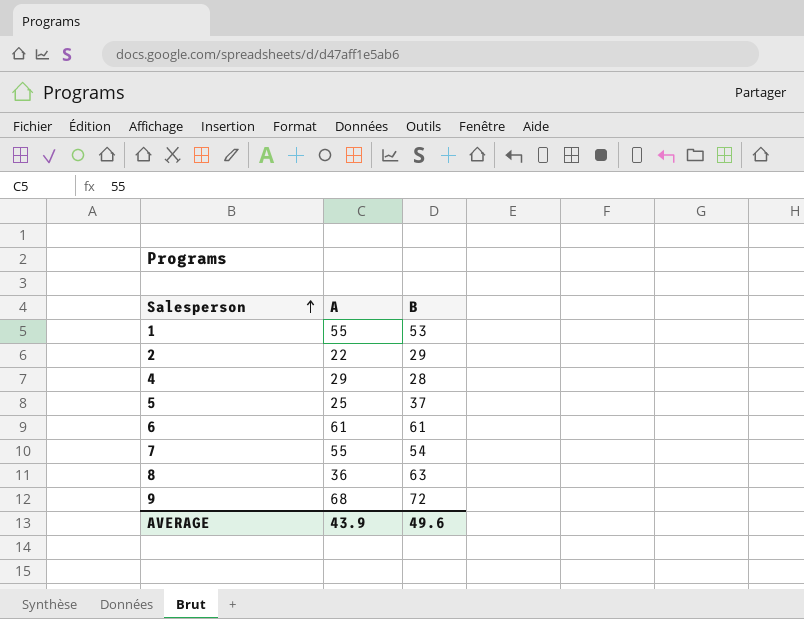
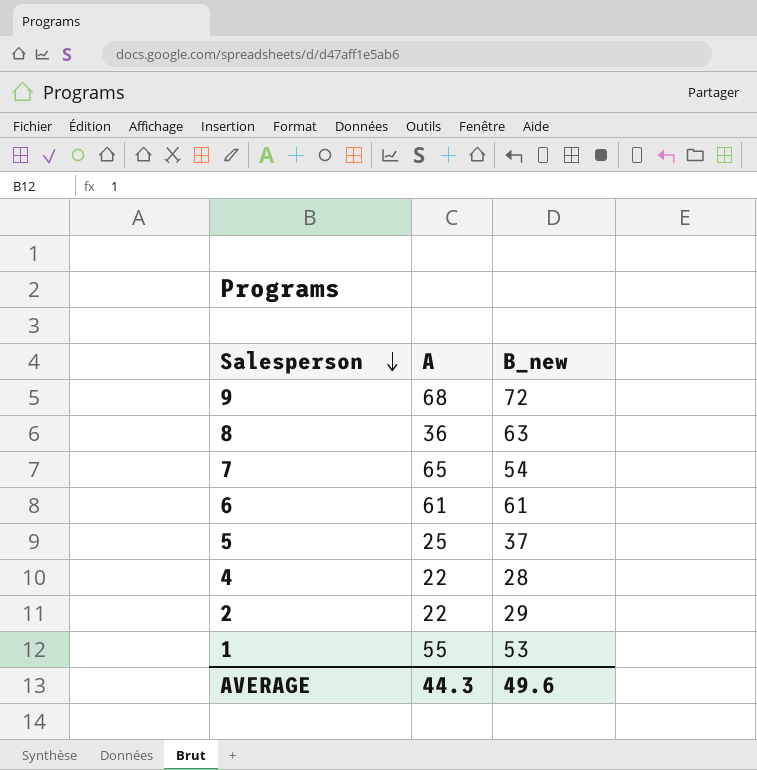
row order: Salesperson ascending -> Salesperson descending
column name: B -> B_new
7 | A: 55 -> 65
4 | A: 29 -> 22
AVERAGE | A: 43.9 -> 44.3

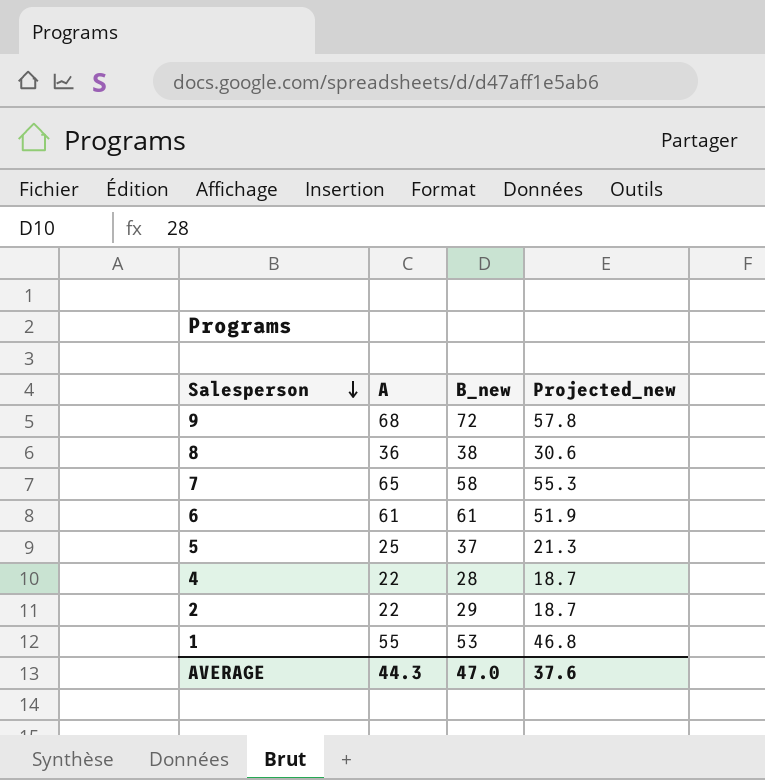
column Projected_new | formula: none -> [A] * 0.85
8 | B_new: 63 -> 38
7 | B_new: 54 -> 58
AVERAGE | B_new: 49.6 -> 47.0

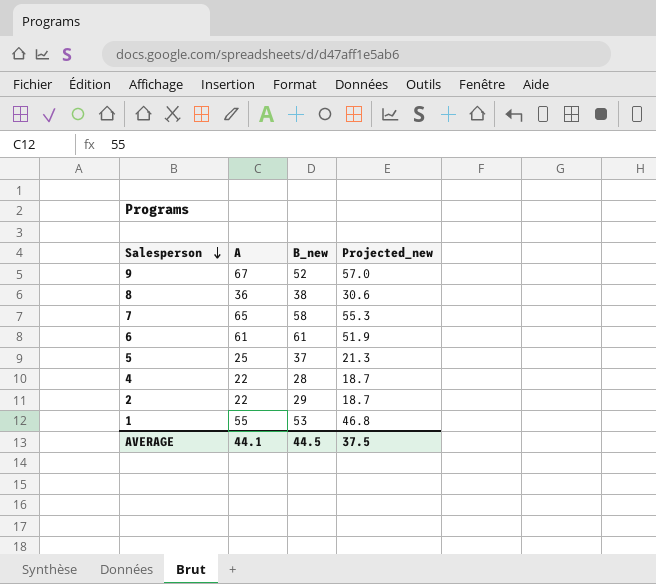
9 | A: 68 -> 67
9 | B_new: 72 -> 52
9 | Projected_new: 57.8 -> 57.0
AVERAGE | A: 44.3 -> 44.1
AVERAGE | B_new: 47.0 -> 44.5
AVERAGE | Projected_new: 37.6 -> 37.5

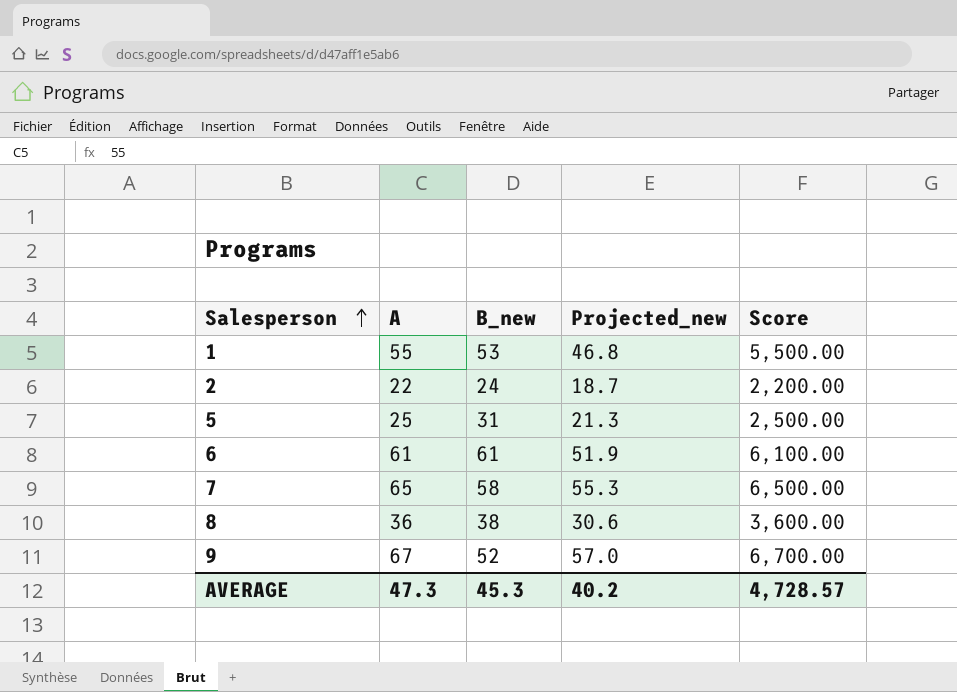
row order: Salesperson descending -> Salesperson ascending
column Score | formula: none -> [A] * 100
row 4: 22 | 28 | 18.7 -> none
2 | B_new: 29 -> 24
5 | B_new: 37 -> 31
AVERAGE | A: 44.1 -> 47.3
AVERAGE | B_new: 44.5 -> 45.3
AVERAGE | Projected_new: 37.5 -> 40.2

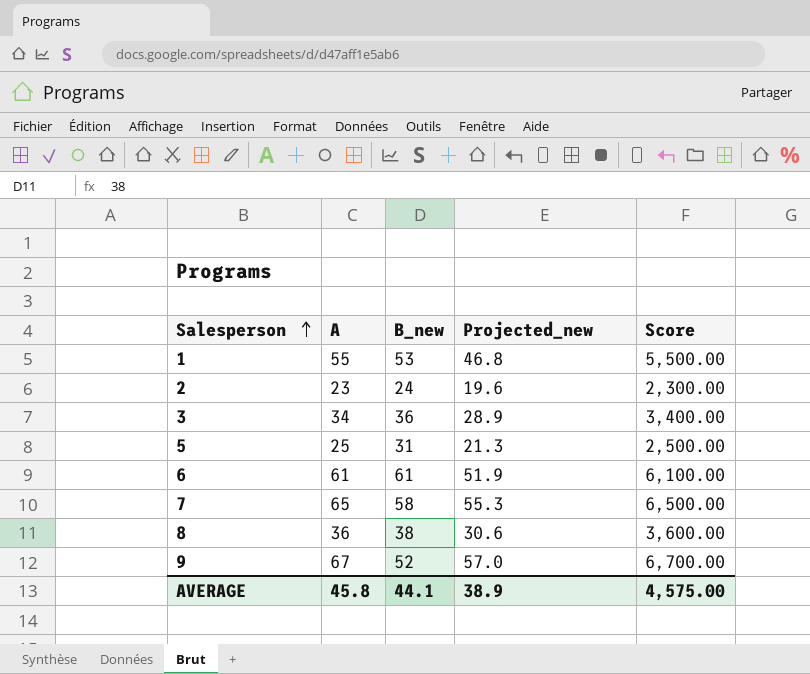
2 | A: 22 -> 23
2 | Projected_new: 18.7 -> 19.6
2 | Score: 2,200.00 -> 2,300.00
row 3: none -> 34 | 36 | 28.9 | 3,400.00
AVERAGE | A: 47.3 -> 45.8
AVERAGE | B_new: 45.3 -> 44.1
AVERAGE | Projected_new: 40.2 -> 38.9
AVERAGE | Score: 4,728.57 -> 4,575.00

